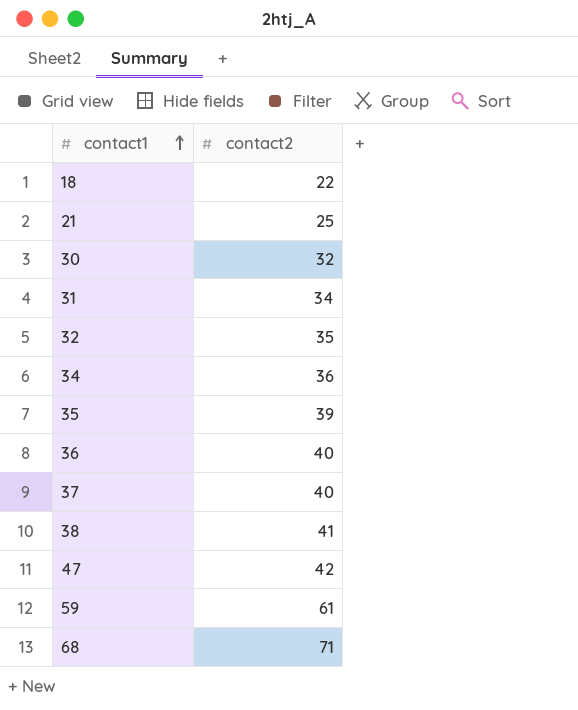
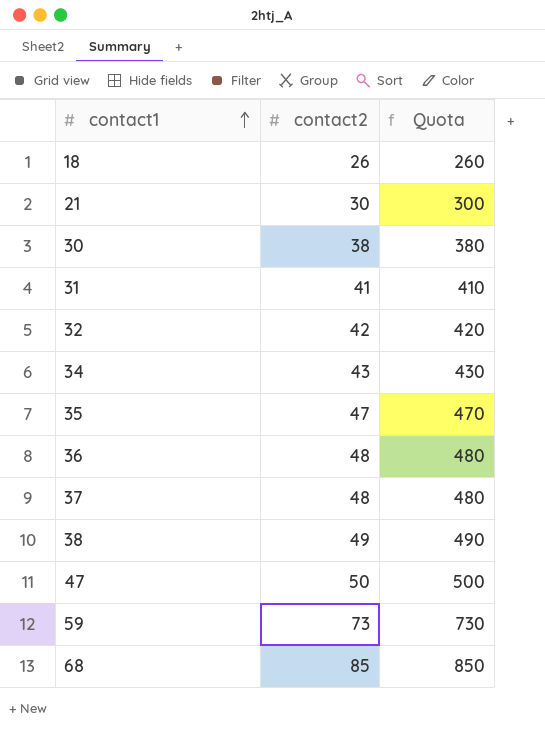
column Quota | formula: none -> [contact2] * 10
18 | contact2: 22 -> 26
21 | contact2: 25 -> 30
30 | contact2: 32 -> 38
31 | contact2: 34 -> 41
32 | contact2: 35 -> 42
34 | contact2: 36 -> 43
35 | contact2: 39 -> 47
36 | contact2: 40 -> 48
37 | contact2: 40 -> 48
38 | contact2: 41 -> 49
47 | contact2: 42 -> 50
59 | contact2: 61 -> 73
68 | contact2: 71 -> 85

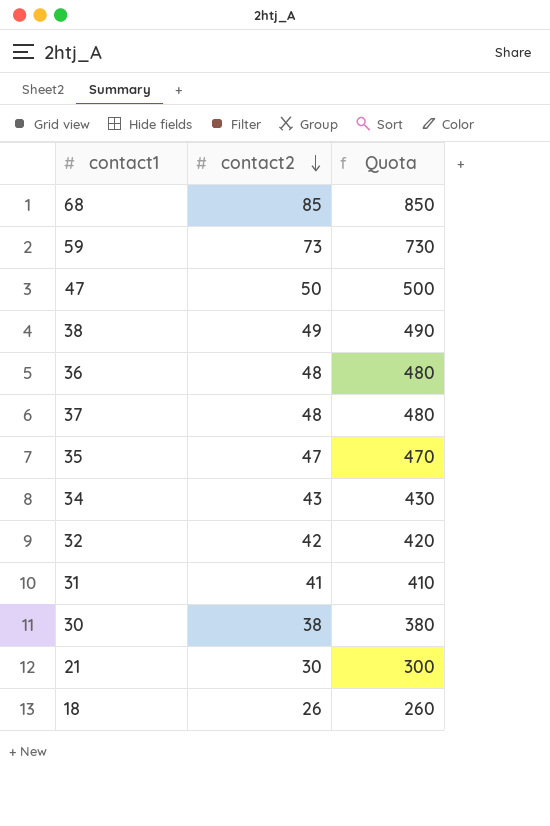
row order: contact1 ascending -> contact2 descending

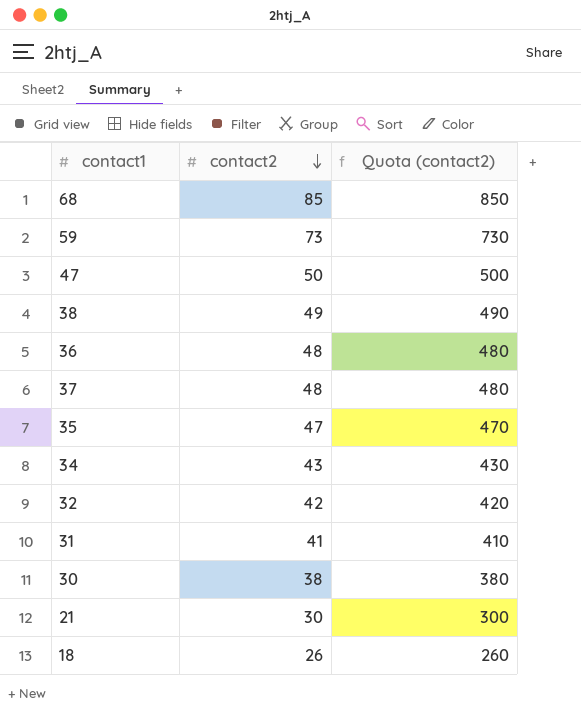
column name: Quota -> Quota (contact2)

